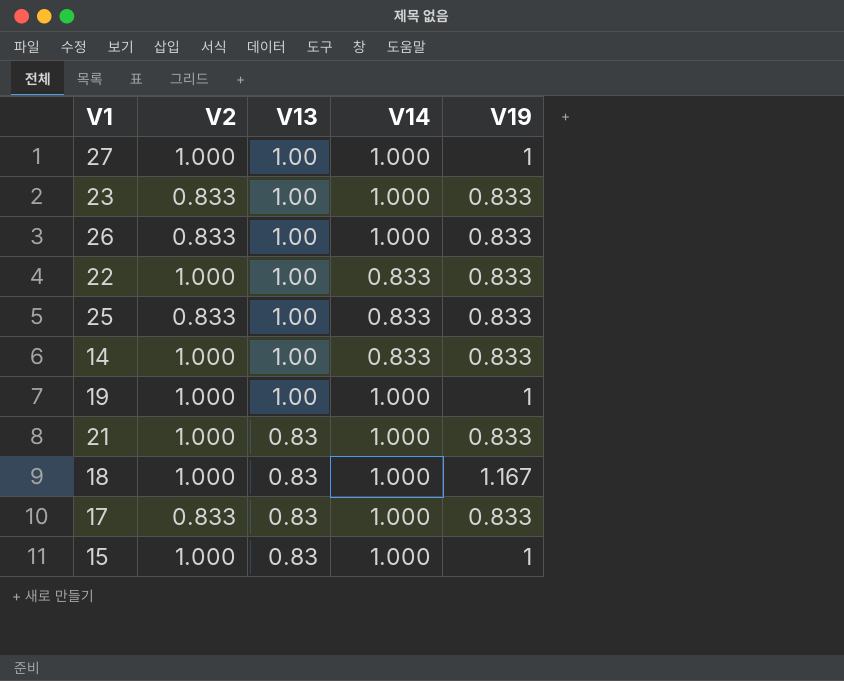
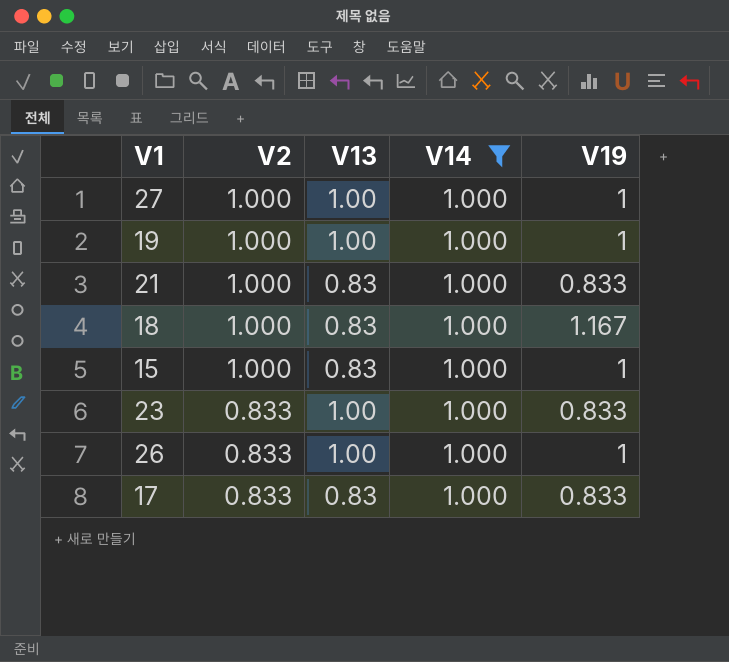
filter: none -> V14 = 1.000
row order: V13 descending -> V2 descending
26 | V19: 0.833 -> 1

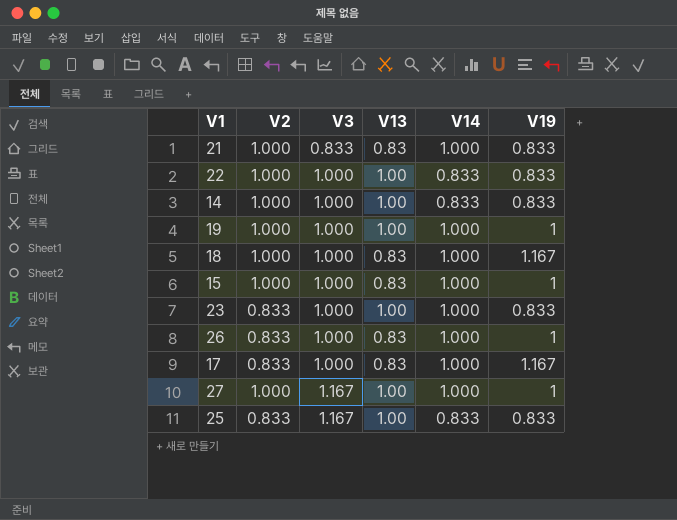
filter: V14 = 1.000 -> none
row order: V2 descending -> V3 ascending
column V3 | position: none -> 3
26 | V13: 1.00 -> 0.83
17 | V19: 0.833 -> 1.167

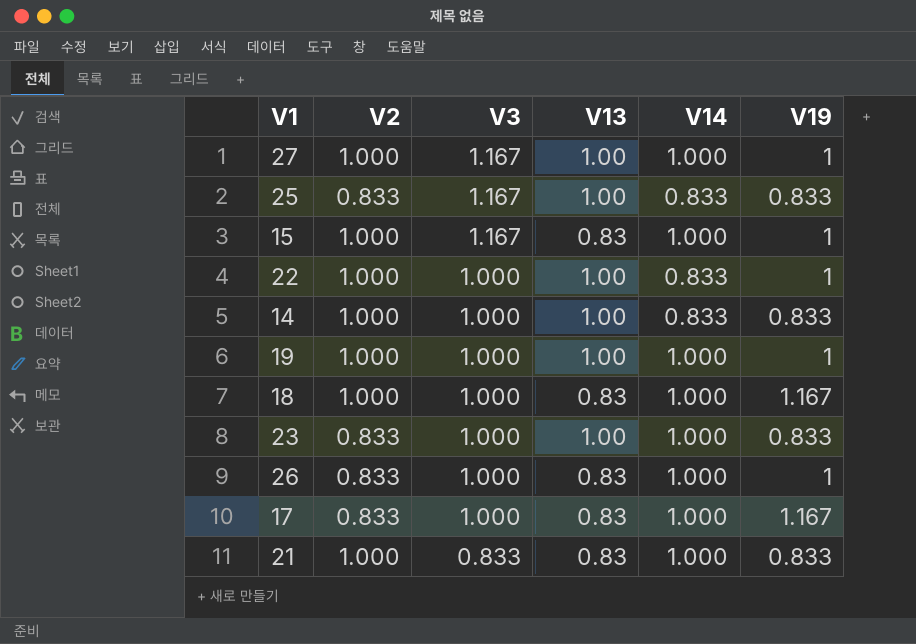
row order: V3 ascending -> V3 descending
15 | V3: 1.000 -> 1.167
22 | V19: 0.833 -> 1

